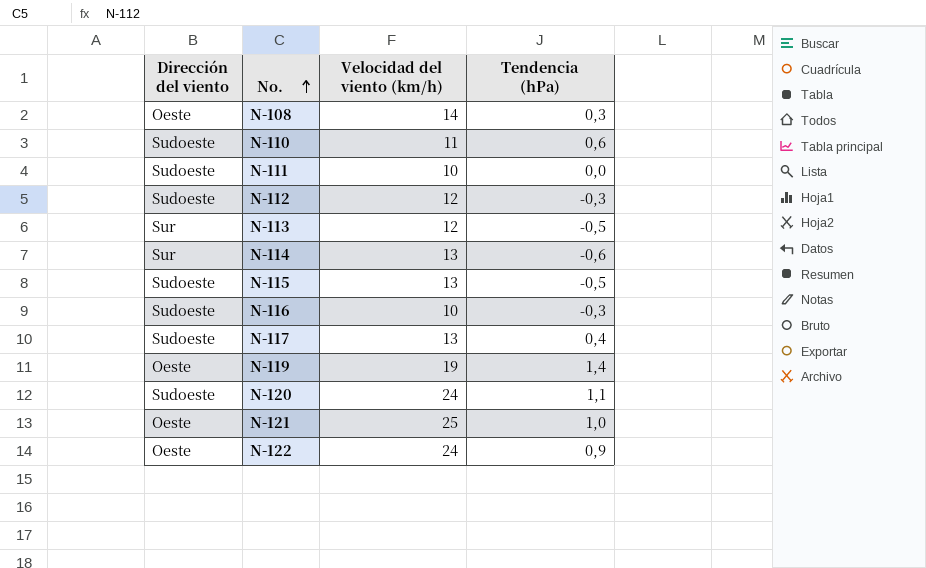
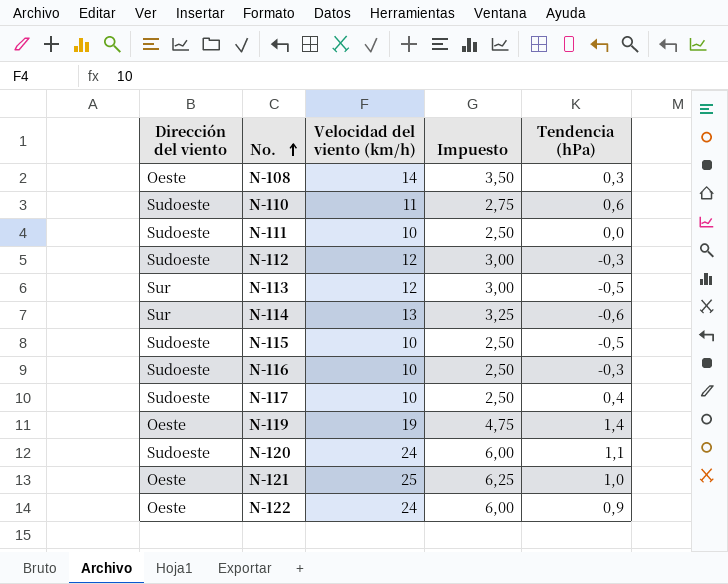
column Impuesto | formula: none -> [Velocidad del viento (km/h)] * 0,25
N-115 | Velocidad del viento (km/h): 13 -> 10
N-117 | Velocidad del viento (km/h): 13 -> 10

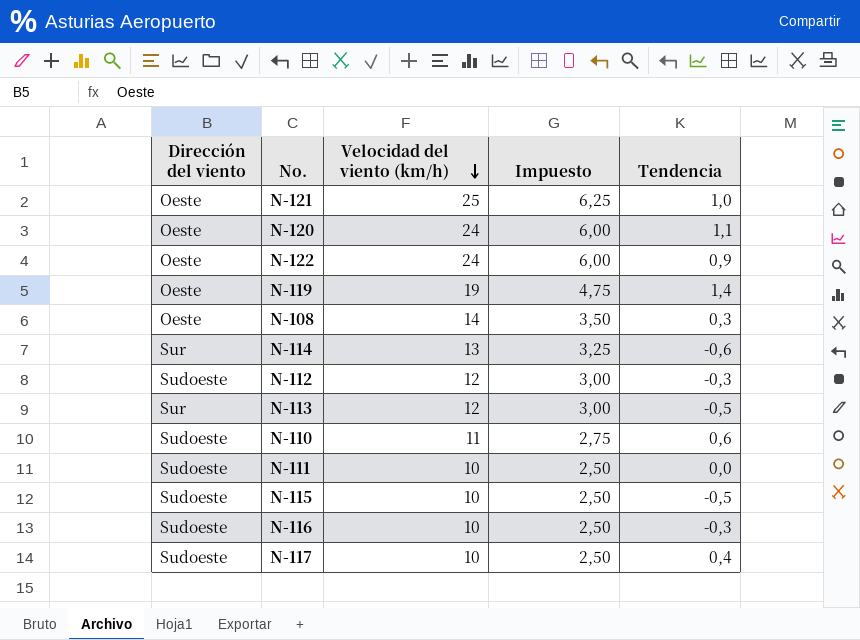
row order: No. ascending -> Velocidad del viento (km/h) descending
column name: Tendencia (hPa) -> Tendencia
N-120 | Dirección del viento: Sudoeste -> Oeste

